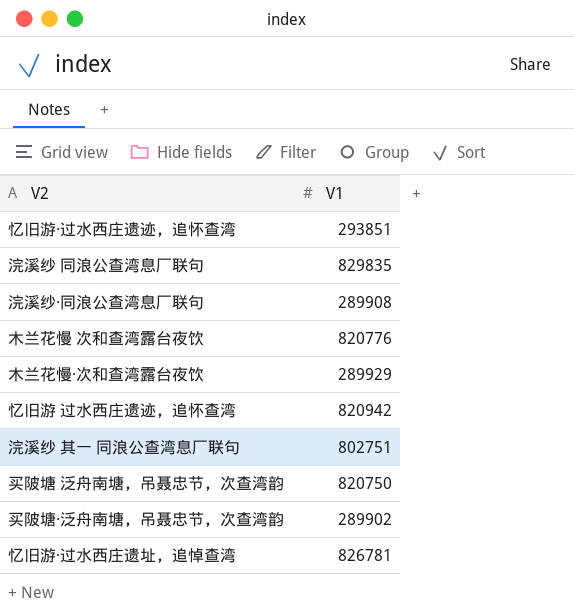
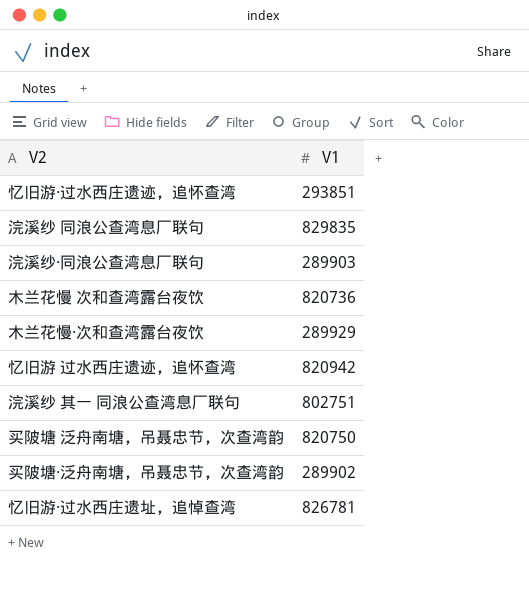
浣溪纱·同浪公查湾息厂联句 | V1: 289908 -> 289903
木兰花慢 次和查湾露台夜饮 | V1: 820776 -> 820736

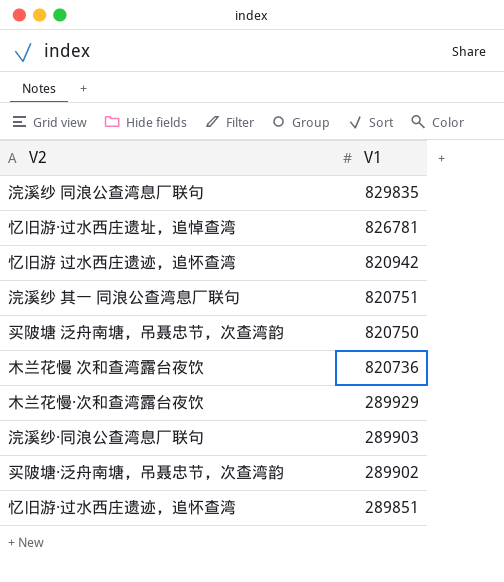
row order: none -> V1 descending
浣溪纱 其一 同浪公查湾息厂联句 | V1: 802751 -> 820751
忆旧游·过水西庄遗迹，追怀查湾 | V1: 293851 -> 289851

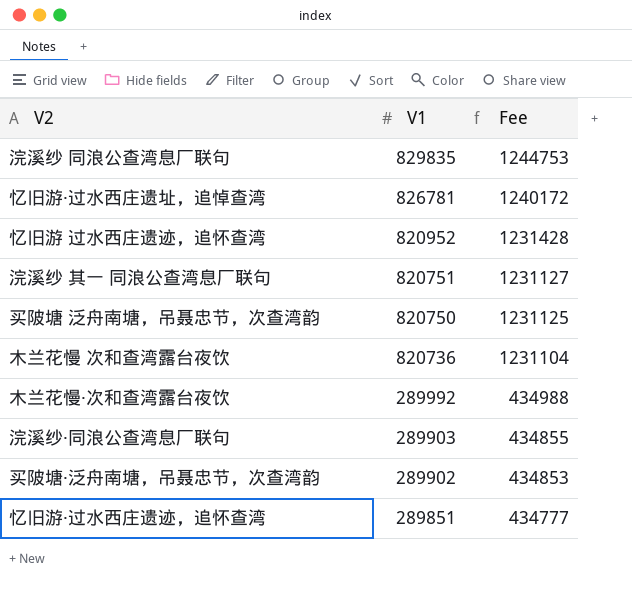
column Fee | formula: none -> [V1] * 1.5
忆旧游 过水西庄遗迹，追怀查湾 | V1: 820942 -> 820952
木兰花慢·次和查湾露台夜饮 | V1: 289929 -> 289992

